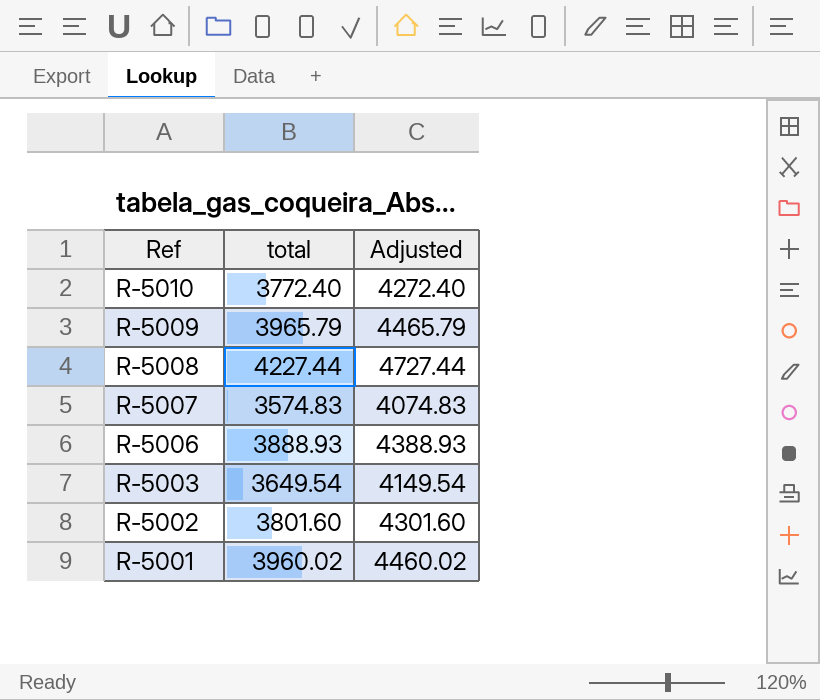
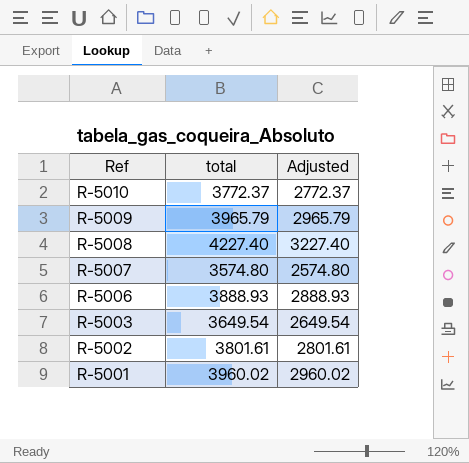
column Adjusted | formula: [total] + 500 -> [total] - 1000
R-5010 | total: 3772.40 -> 3772.37
R-5008 | total: 4227.44 -> 4227.40
R-5007 | total: 3574.83 -> 3574.80
R-5002 | total: 3801.60 -> 3801.61

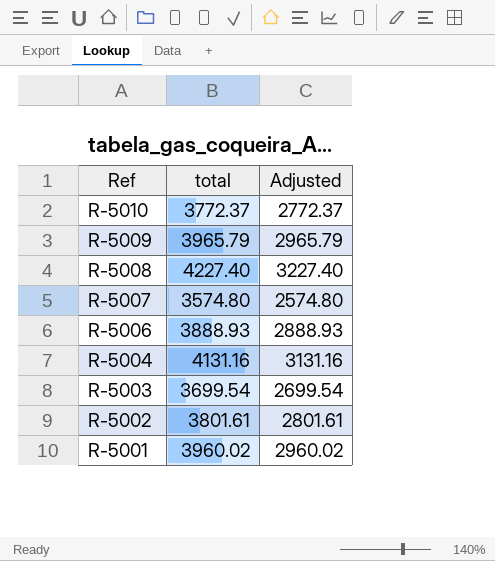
row R-5004: none -> 4131.16 | 3131.16
R-5003 | total: 3649.54 -> 3699.54
R-5003 | Adjusted: 2649.54 -> 2699.54

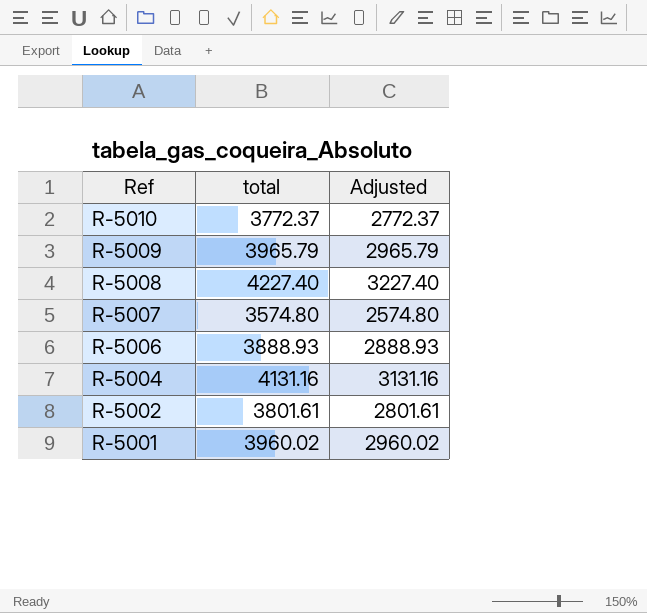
row R-5003: 3699.54 | 2699.54 -> none

